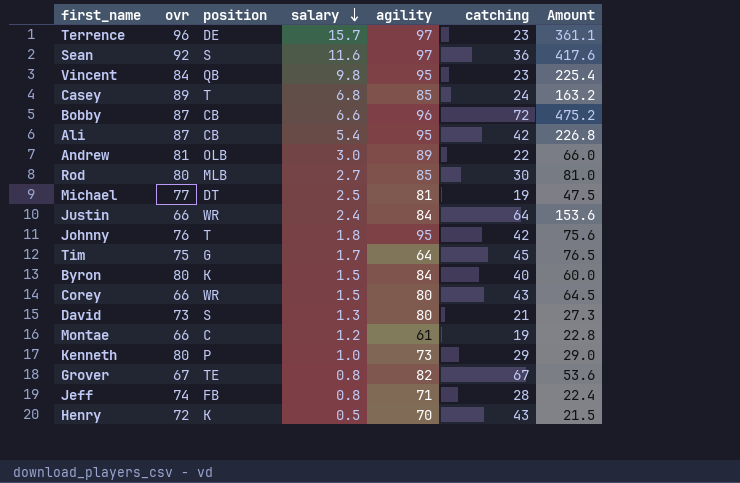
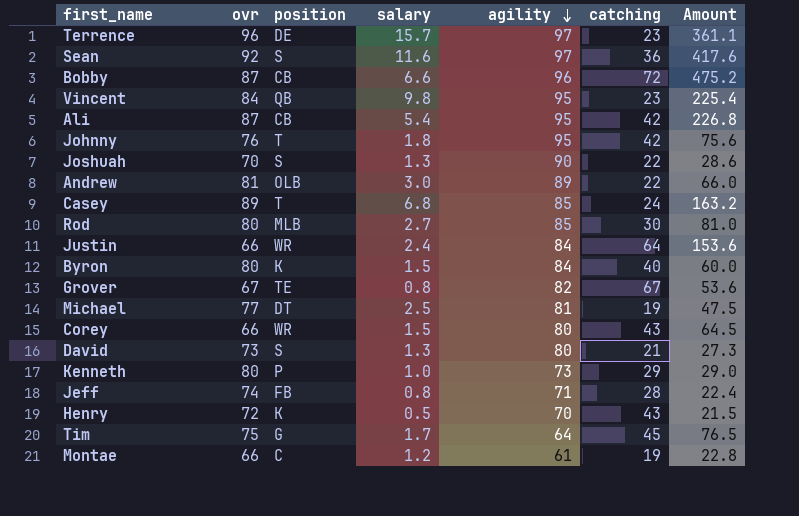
row order: salary descending -> agility descending
row Joshuah: none -> 70 | S | 1.3 | 90 | 22 | 28.6

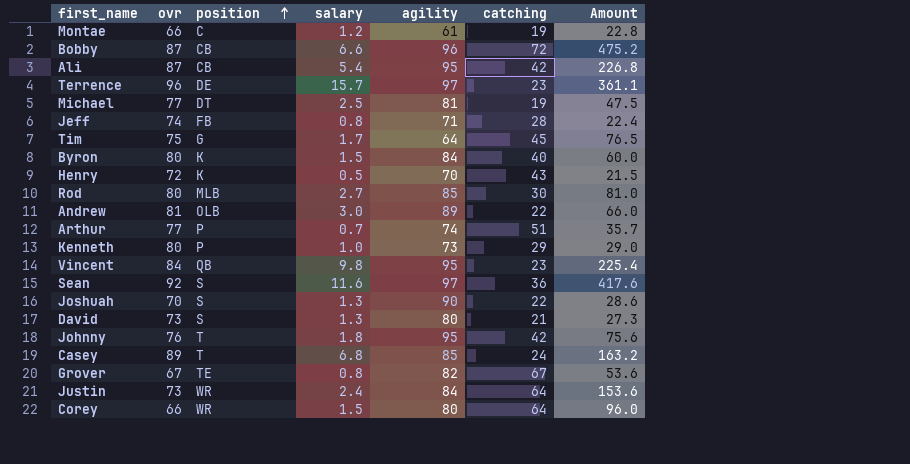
row order: agility descending -> position ascending
row Arthur: none -> 77 | P | 0.7 | 74 | 51 | 35.7
Justin | ovr: 66 -> 73
Corey | catching: 43 -> 64
Corey | Amount: 64.5 -> 96.0

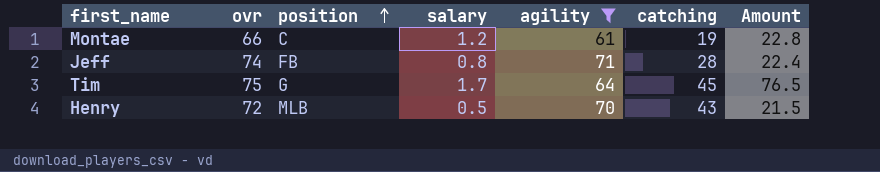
filter: none -> agility <= 71
Henry | position: K -> MLB

